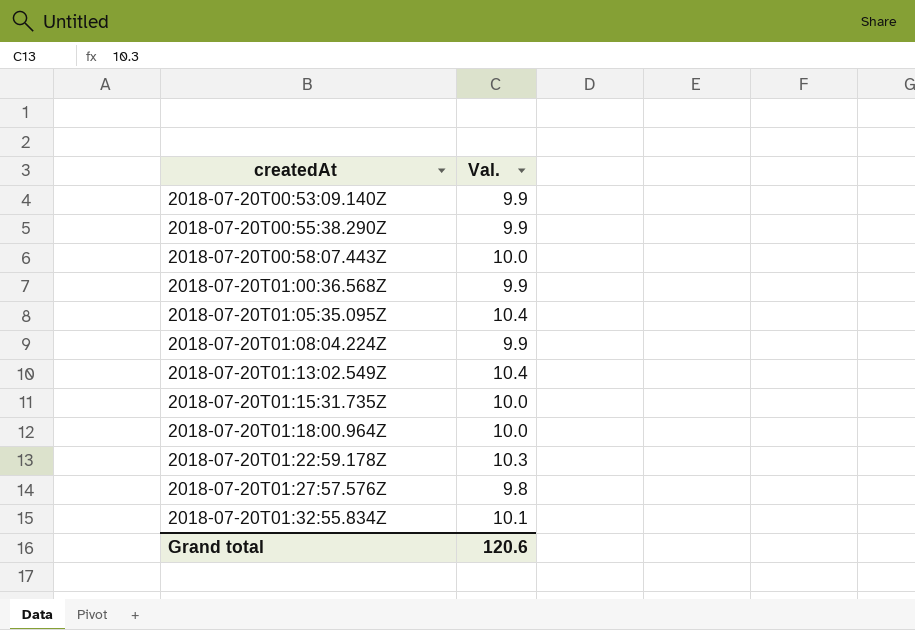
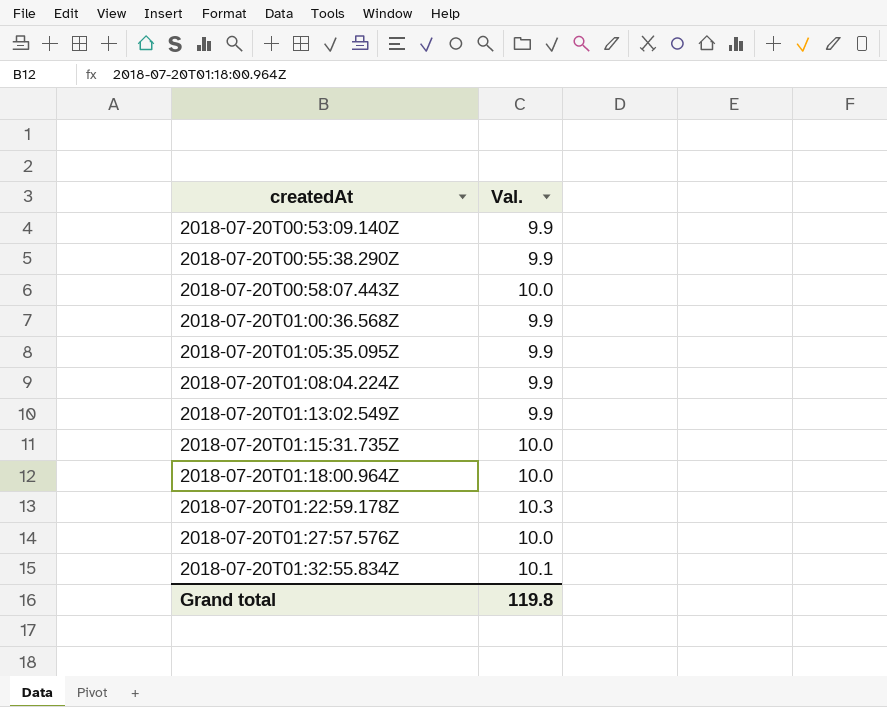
2018-07-20T01:05:35.095Z | Val.: 10.4 -> 9.9
2018-07-20T01:13:02.549Z | Val.: 10.4 -> 9.9
2018-07-20T01:27:57.576Z | Val.: 9.8 -> 10.0
Grand total | Val.: 120.6 -> 119.8

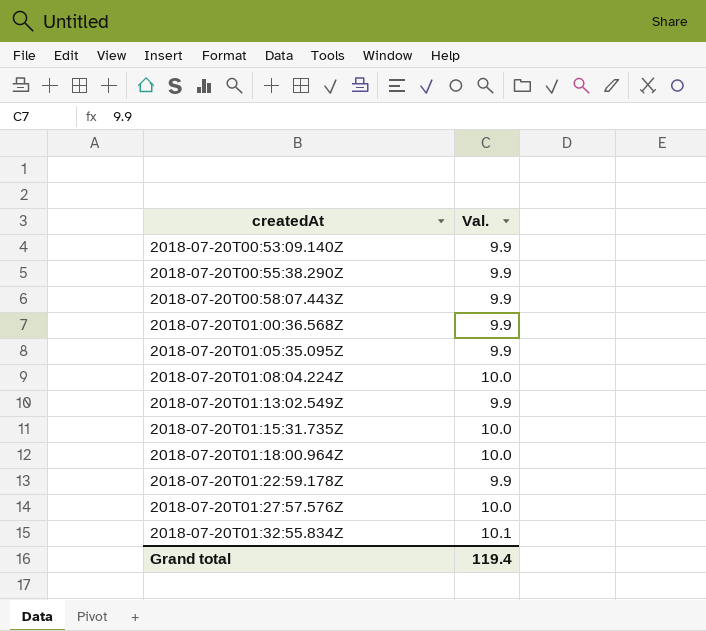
2018-07-20T00:58:07.443Z | Val.: 10.0 -> 9.9
2018-07-20T01:08:04.224Z | Val.: 9.9 -> 10.0
2018-07-20T01:22:59.178Z | Val.: 10.3 -> 9.9
Grand total | Val.: 119.8 -> 119.4

